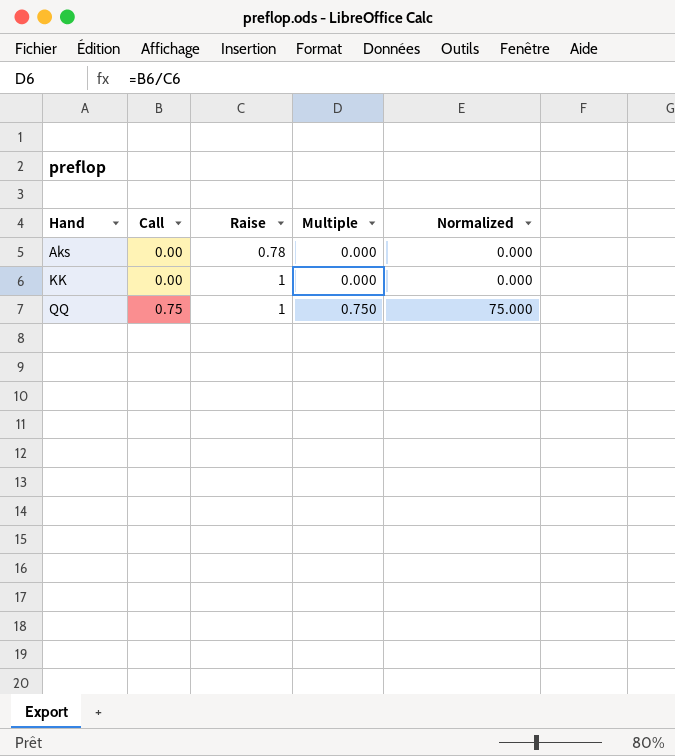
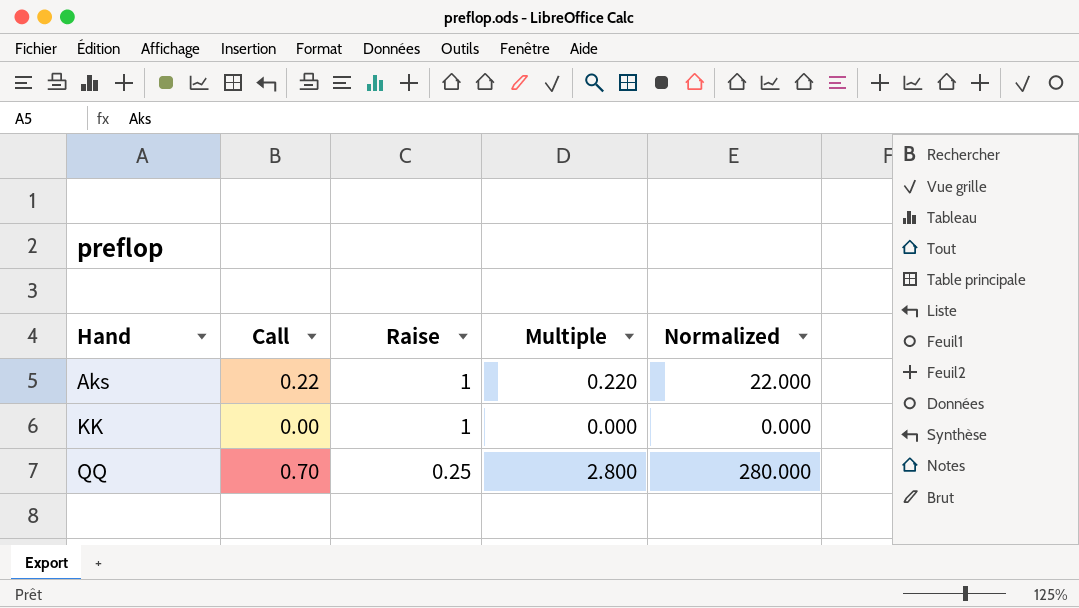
Aks | Call: 0.00 -> 0.22
Aks | Raise: 0.78 -> 1
Aks | Multiple: 0.000 -> 0.220
Aks | Normalized: 0.000 -> 22.000
QQ | Call: 0.75 -> 0.70
QQ | Raise: 1 -> 0.25
QQ | Multiple: 0.750 -> 2.800
QQ | Normalized: 75.000 -> 280.000

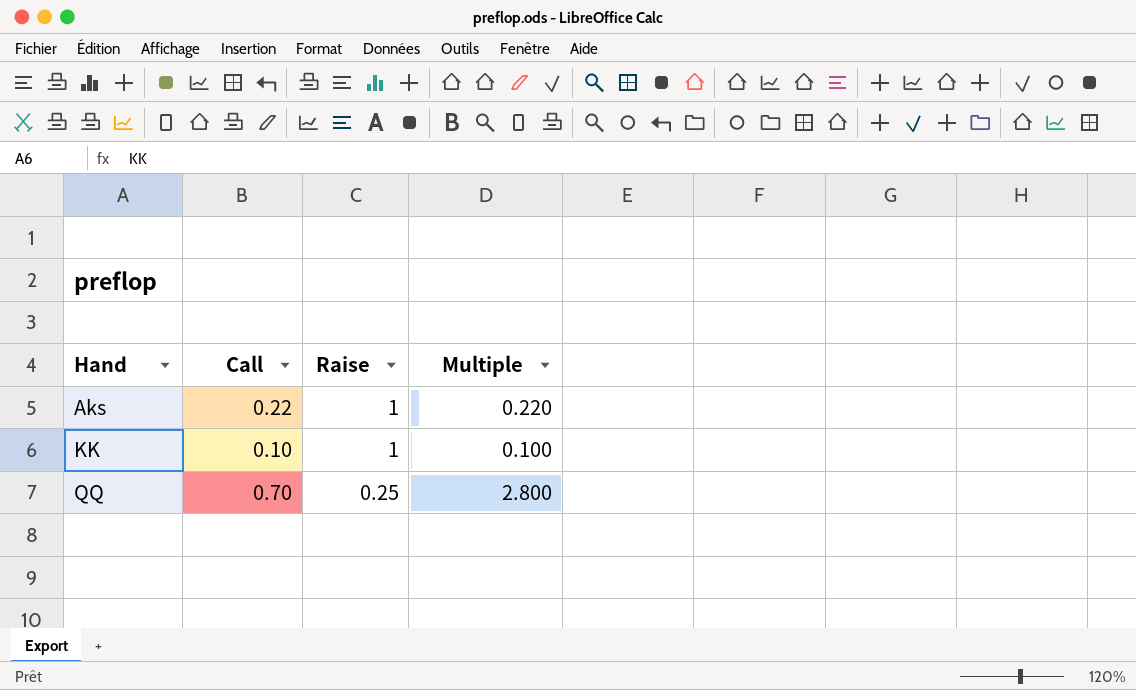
column Normalized | formula: [Multiple] * 100 -> none
KK | Call: 0.00 -> 0.10
KK | Multiple: 0.000 -> 0.100

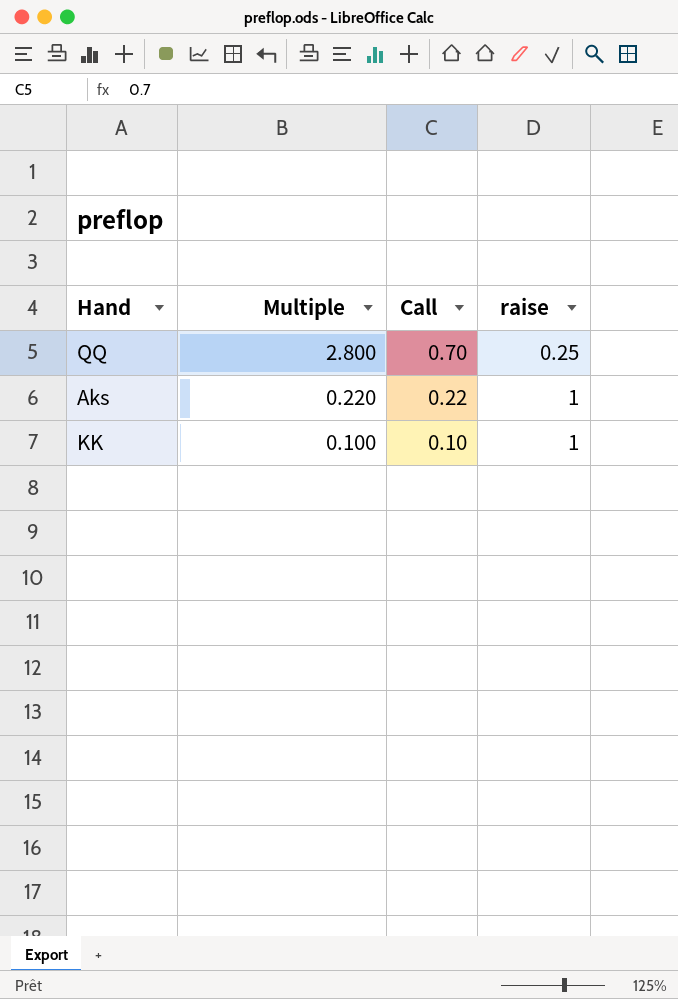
row order: Hand ascending -> Multiple descending
column Multiple | position: 4 -> 2
column name: Raise -> raise

